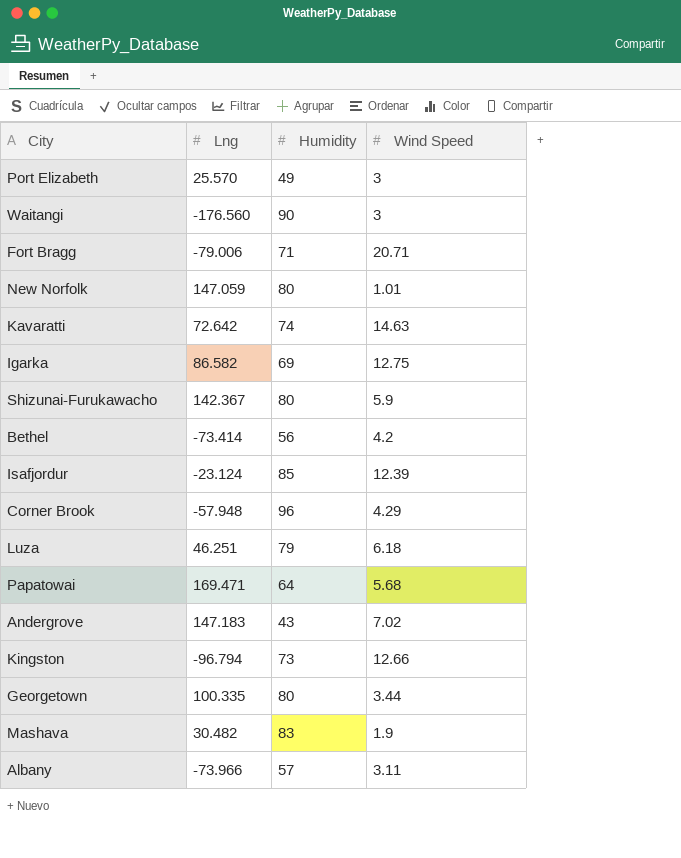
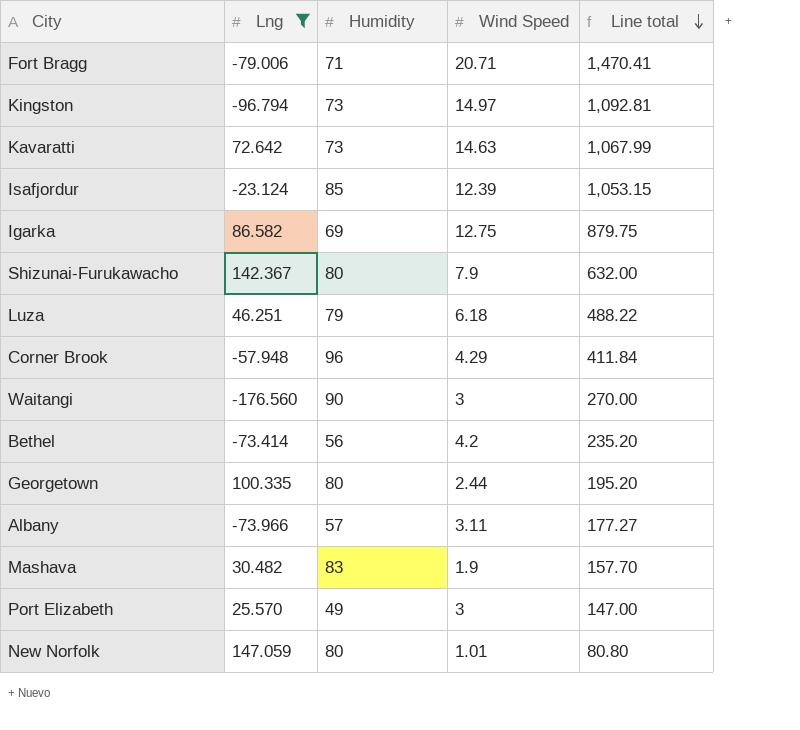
filter: none -> Lng <= 147.059
row order: none -> Line total descending
column Line total | formula: none -> [Humidity] * [Wind Speed]
Kingston | Wind Speed: 12.66 -> 14.97
Kavaratti | Humidity: 74 -> 73
Shizunai-Furukawacho | Wind Speed: 5.9 -> 7.9
Georgetown | Wind Speed: 3.44 -> 2.44

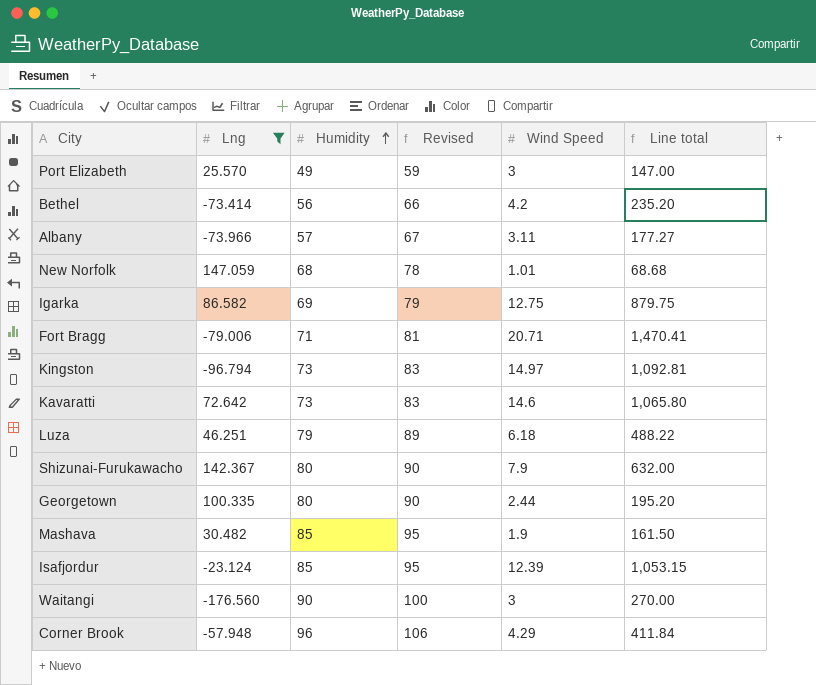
row order: Line total descending -> Humidity ascending
column Revised | formula: none -> [Humidity] + 10
New Norfolk | Humidity: 80 -> 68
New Norfolk | Line total: 80.80 -> 68.68
Kavaratti | Wind Speed: 14.63 -> 14.6
Kavaratti | Line total: 1,067.99 -> 1,065.80
Mashava | Humidity: 83 -> 85
Mashava | Line total: 157.70 -> 161.50

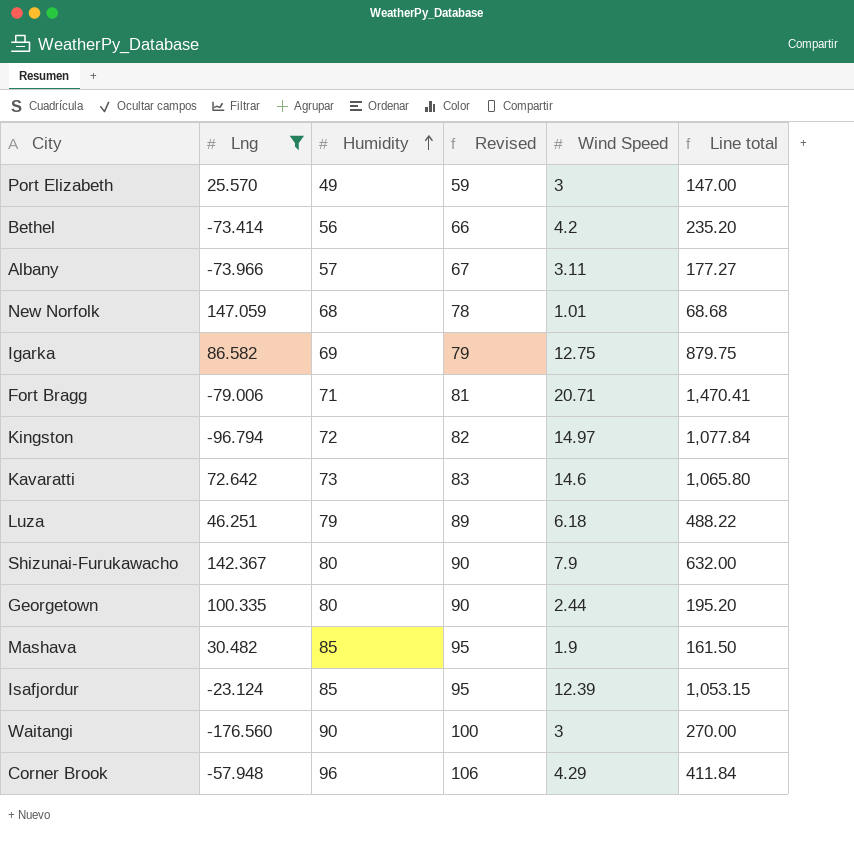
Kingston | Humidity: 73 -> 72
Kingston | Revised: 83 -> 82
Kingston | Line total: 1,092.81 -> 1,077.84

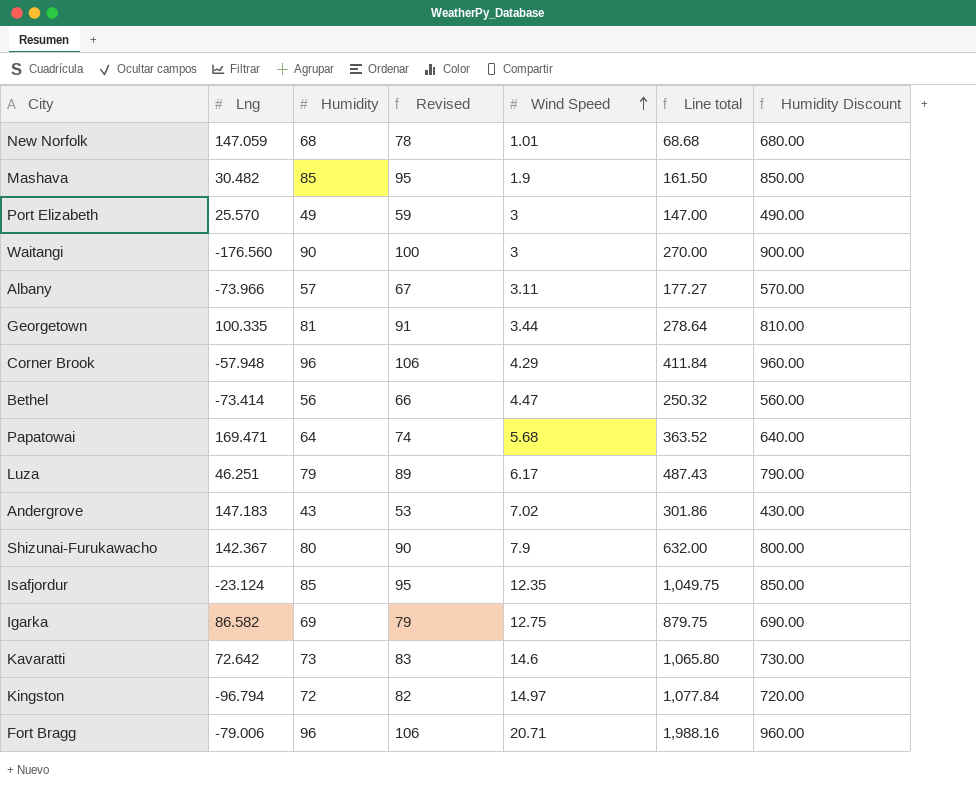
filter: Lng <= 147.059 -> none
row order: Humidity ascending -> Wind Speed ascending
column Humidity Discount | formula: none -> [Humidity] * 10
Georgetown | Humidity: 80 -> 81
Georgetown | Revised: 90 -> 91
Georgetown | Wind Speed: 2.44 -> 3.44
Georgetown | Line total: 195.20 -> 278.64
Bethel | Wind Speed: 4.2 -> 4.47
Bethel | Line total: 235.20 -> 250.32
Luza | Wind Speed: 6.18 -> 6.17
Luza | Line total: 488.22 -> 487.43
Isafjordur | Wind Speed: 12.39 -> 12.35
Isafjordur | Line total: 1,053.15 -> 1,049.75
Fort Bragg | Humidity: 71 -> 96
Fort Bragg | Revised: 81 -> 106
Fort Bragg | Line total: 1,470.41 -> 1,988.16

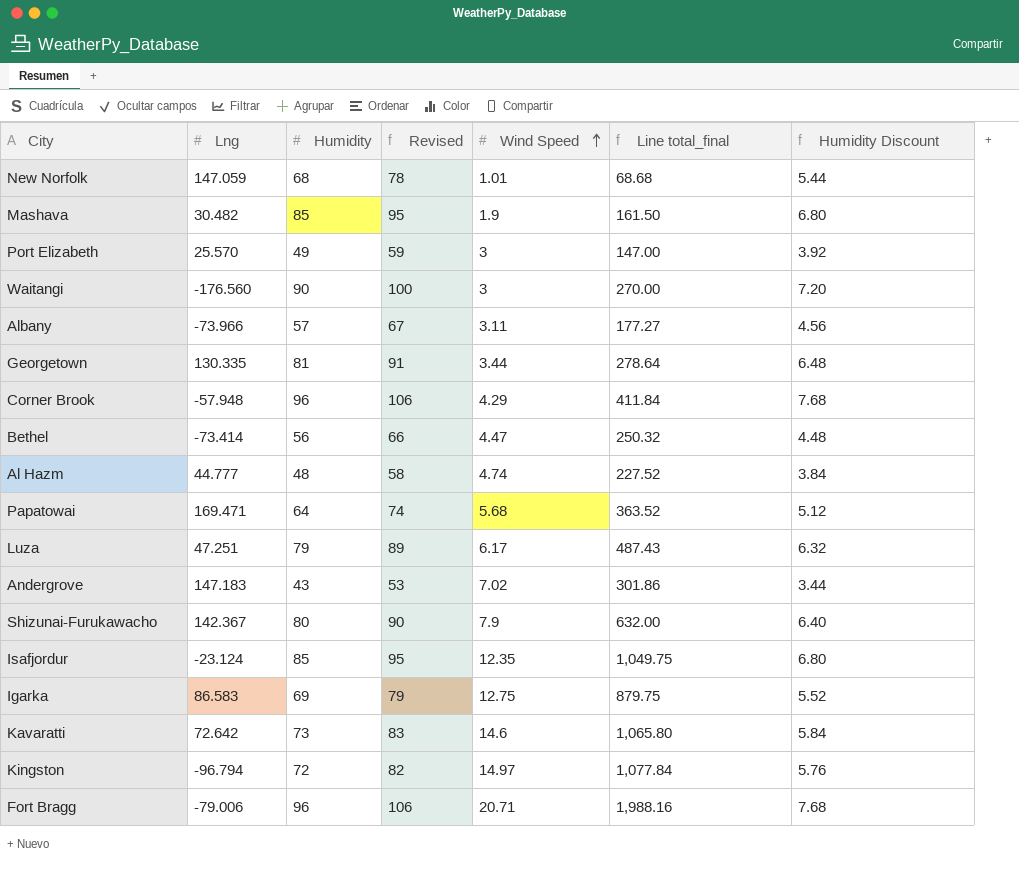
column name: Line total -> Line total_final
column Humidity Discount | formula: [Humidity] * 10 -> [Humidity] * 0.08
Georgetown | Lng: 100.335 -> 130.335
row Al Hazm: none -> 44.777 | 48 | 58 | 4.74 | 227.52 | 3.84
Luza | Lng: 46.251 -> 47.251
Igarka | Lng: 86.582 -> 86.583

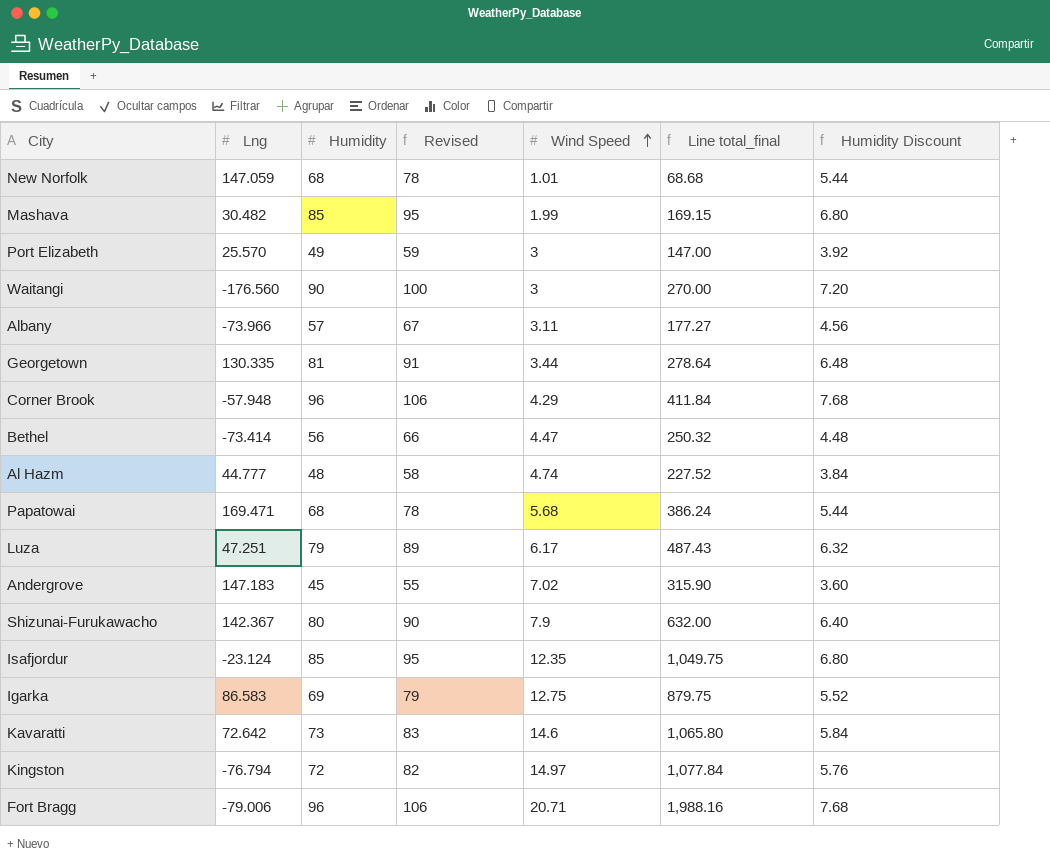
Mashava | Wind Speed: 1.9 -> 1.99
Mashava | Line total_final: 161.50 -> 169.15
Papatowai | Humidity: 64 -> 68
Papatowai | Revised: 74 -> 78
Papatowai | Line total_final: 363.52 -> 386.24
Papatowai | Humidity Discount: 5.12 -> 5.44
Andergrove | Humidity: 43 -> 45
Andergrove | Revised: 53 -> 55
Andergrove | Line total_final: 301.86 -> 315.90
Andergrove | Humidity Discount: 3.44 -> 3.60
Kingston | Lng: -96.794 -> -76.794

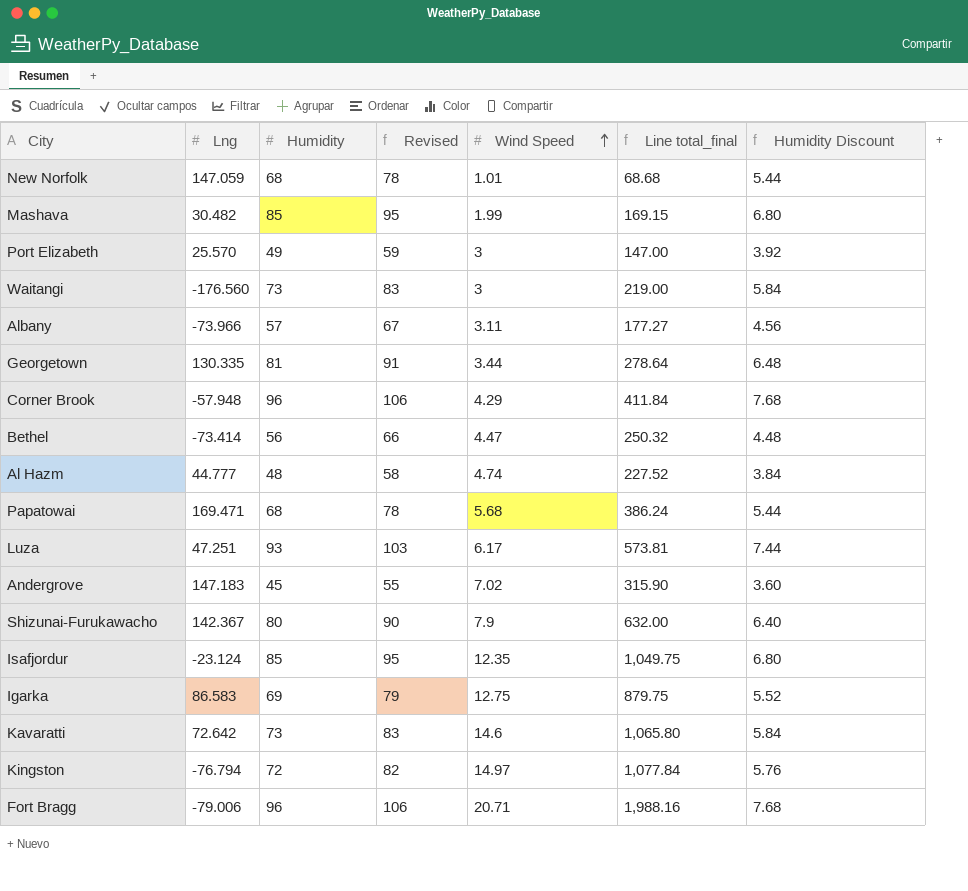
Waitangi | Humidity: 90 -> 73
Waitangi | Revised: 100 -> 83
Waitangi | Line total_final: 270.00 -> 219.00
Waitangi | Humidity Discount: 7.20 -> 5.84
Luza | Humidity: 79 -> 93
Luza | Revised: 89 -> 103
Luza | Line total_final: 487.43 -> 573.81
Luza | Humidity Discount: 6.32 -> 7.44

